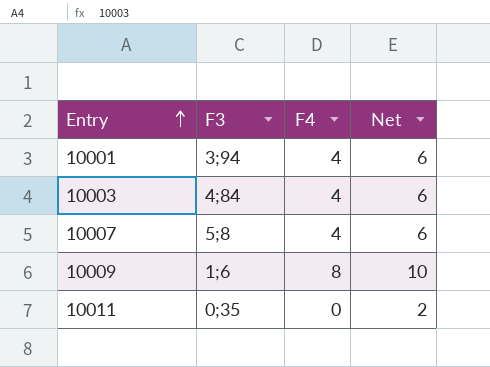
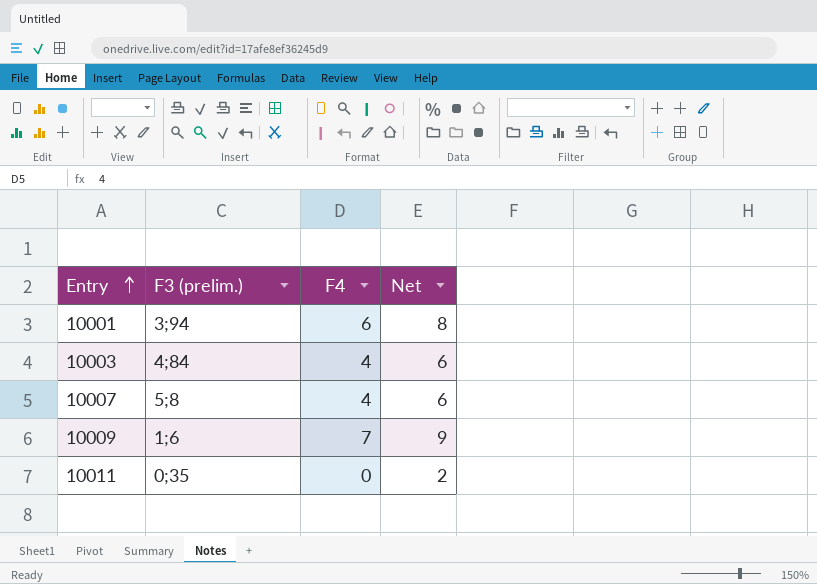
column name: F3 -> F3 (prelim.)
10001 | F4: 4 -> 6
10001 | Net: 6 -> 8
10009 | F4: 8 -> 7
10009 | Net: 10 -> 9

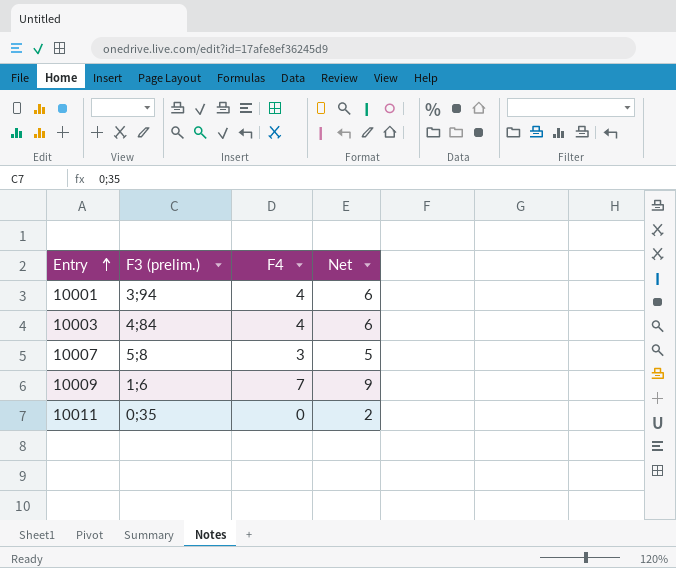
10001 | F4: 6 -> 4
10001 | Net: 8 -> 6
10007 | F4: 4 -> 3
10007 | Net: 6 -> 5

